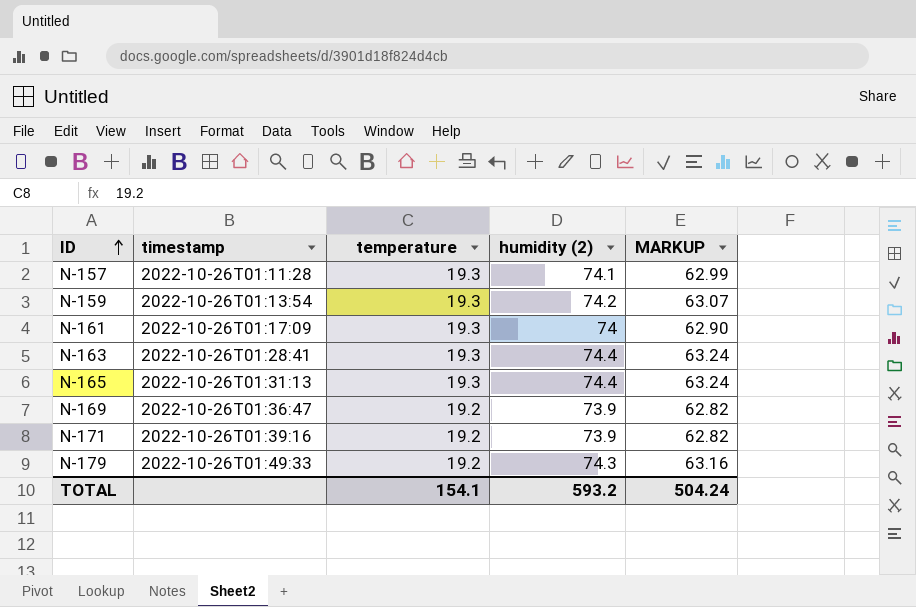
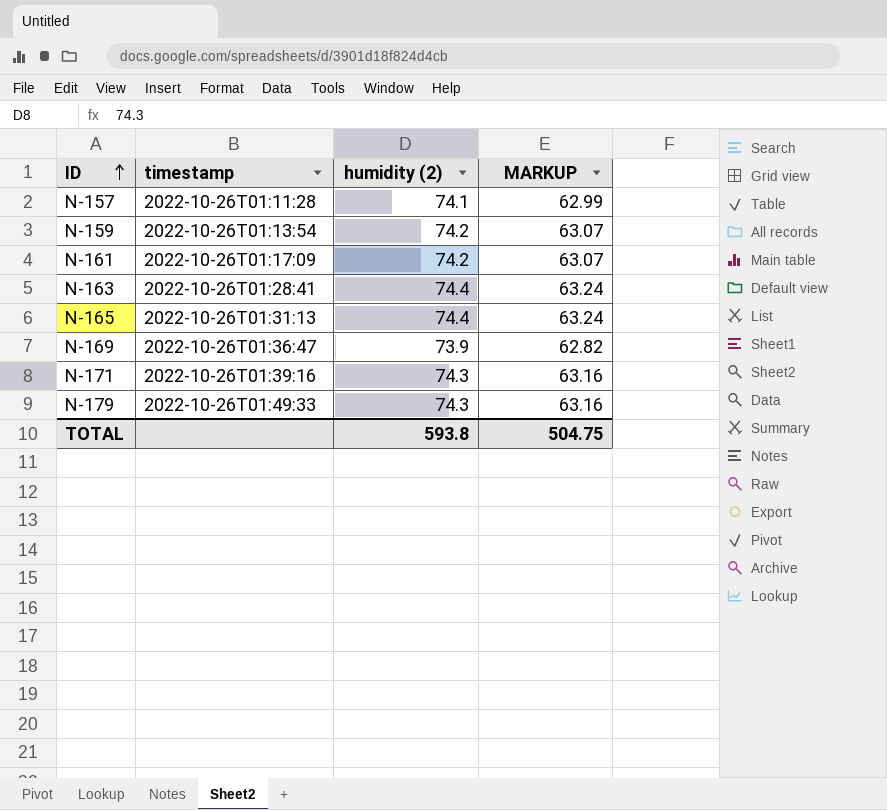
column temperature | position: 3 -> none
N-161 | humidity (2): 74 -> 74.2
N-161 | MARKUP: 62.90 -> 63.07
N-171 | humidity (2): 73.9 -> 74.3
N-171 | MARKUP: 62.82 -> 63.16
TOTAL | humidity (2): 593.2 -> 593.8
TOTAL | MARKUP: 504.24 -> 504.75

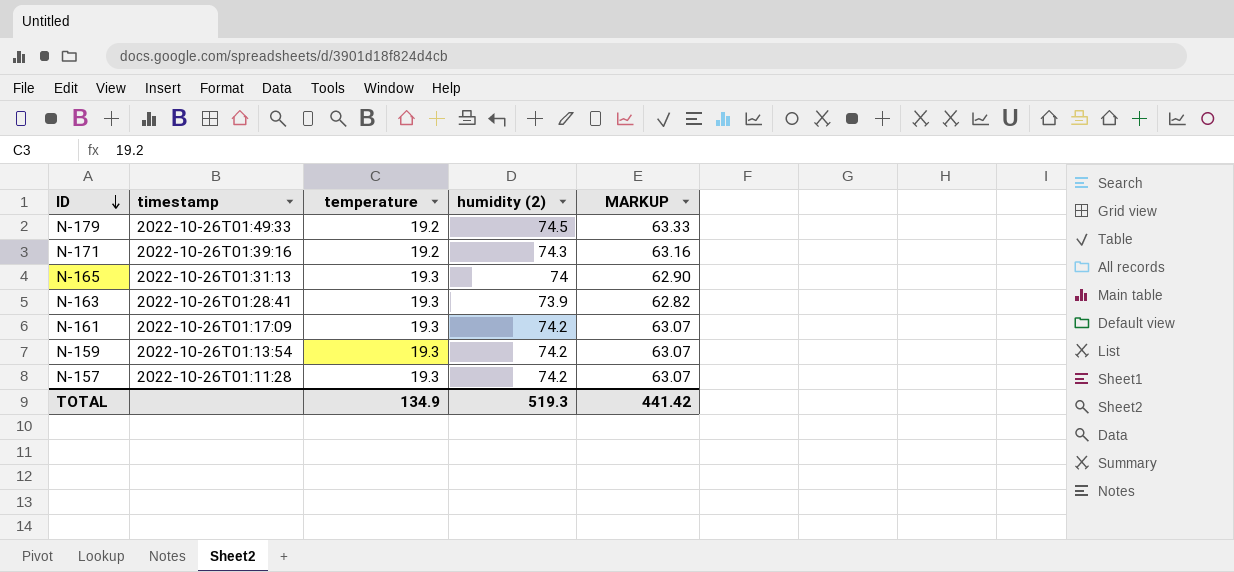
row order: ID ascending -> ID descending
column temperature | position: none -> 3
row N-169: 2022-10-26T01:36:47 | 73.9 | 62.82 -> none
N-179 | humidity (2): 74.3 -> 74.5
N-179 | MARKUP: 63.16 -> 63.33
N-165 | humidity (2): 74.4 -> 74
N-165 | MARKUP: 63.24 -> 62.90
N-163 | humidity (2): 74.4 -> 73.9
N-163 | MARKUP: 63.24 -> 62.82
N-157 | humidity (2): 74.1 -> 74.2
N-157 | MARKUP: 62.99 -> 63.07
TOTAL | humidity (2): 593.8 -> 519.3
TOTAL | MARKUP: 504.75 -> 441.42

